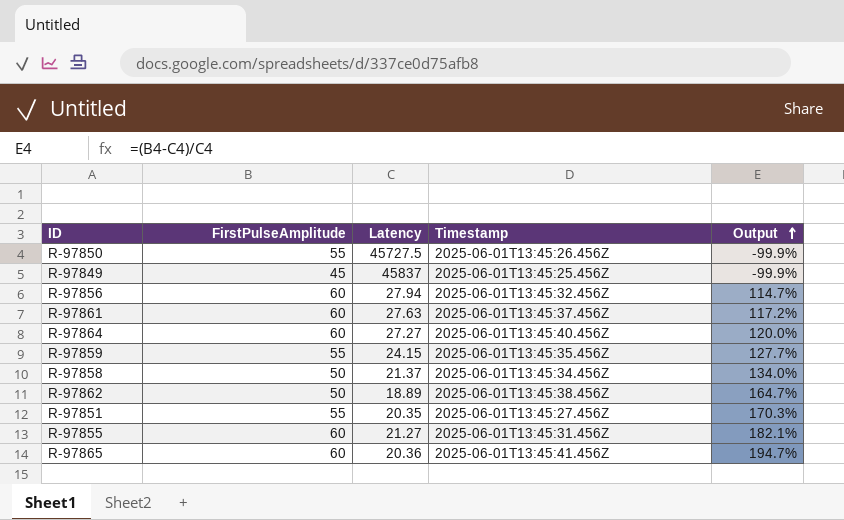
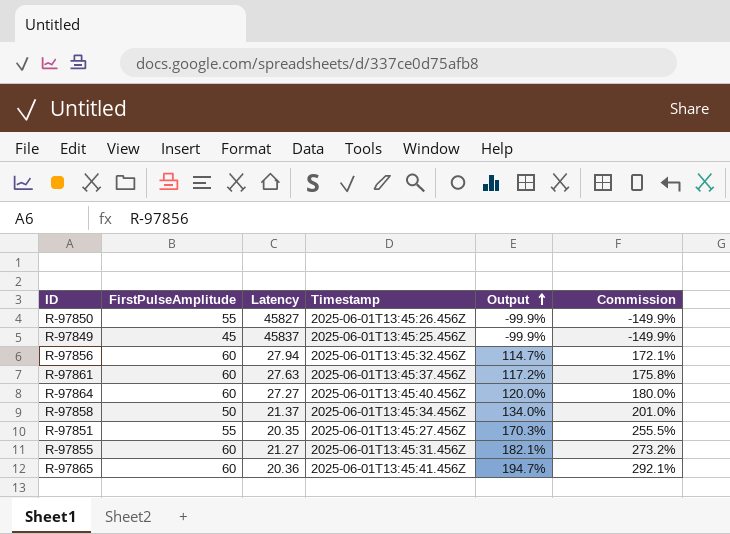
column Commission | formula: none -> [Output] * 1.5
row R-97859: 55 | 24.15 | 2025-06-01T13:45:35.456Z | 127.7% -> none
row R-97862: 50 | 18.89 | 2025-06-01T13:45:38.456Z | 164.7% -> none
R-97850 | Latency: 45727.5 -> 45827

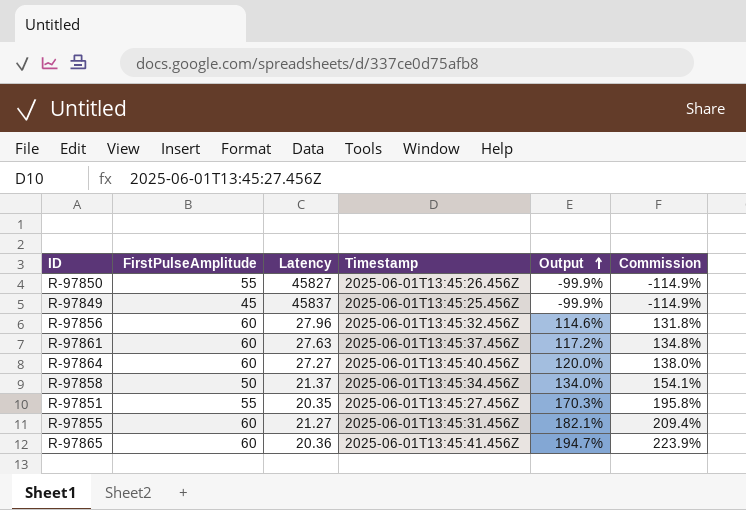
column Commission | formula: [Output] * 1.5 -> [Output] * 1.15
R-97856 | Latency: 27.94 -> 27.96
R-97856 | Output: 114.7% -> 114.6%

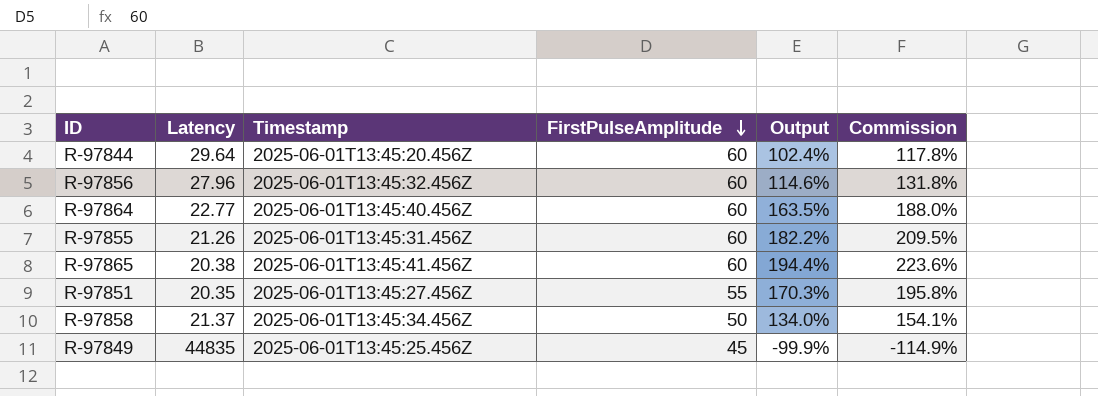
row order: Output ascending -> FirstPulseAmplitude descending
column FirstPulseAmplitude | position: 2 -> 4
row R-97850: 55 | 45827 | 2025-06-01T13:45:26.456Z | -99.9% | -114.9% -> none
row R-97861: 60 | 27.63 | 2025-06-01T13:45:37.456Z | 117.2% | 134.8% -> none
row R-97844: none -> 29.64 | 2025-06-01T13:45:20.456Z | 60 | 102.4% | 117.8%
R-97864 | Latency: 27.27 -> 22.77
R-97864 | Output: 120.0% -> 163.5%
R-97864 | Commission: 138.0% -> 188.0%
R-97855 | Latency: 21.27 -> 21.26
R-97855 | Output: 182.1% -> 182.2%
R-97855 | Commission: 209.4% -> 209.5%
R-97865 | Latency: 20.36 -> 20.38
R-97865 | Output: 194.7% -> 194.4%
R-97865 | Commission: 223.9% -> 223.6%
R-97849 | Latency: 45837 -> 44835

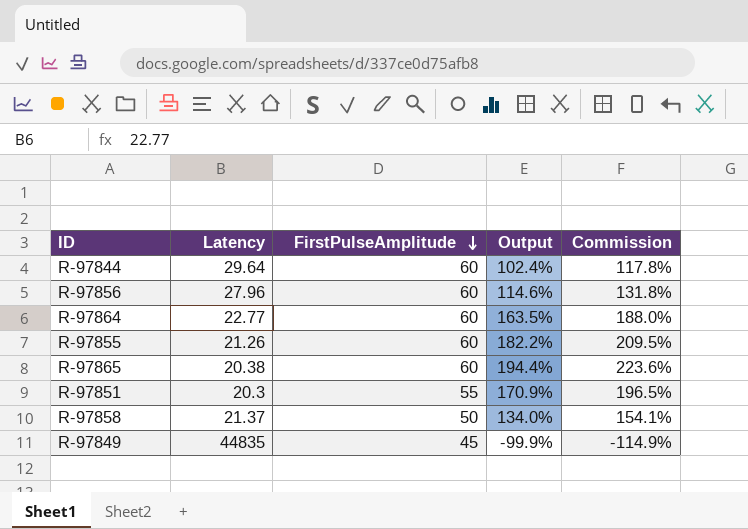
column Timestamp | position: 3 -> none
R-97851 | Latency: 20.35 -> 20.3
R-97851 | Output: 170.3% -> 170.9%
R-97851 | Commission: 195.8% -> 196.5%

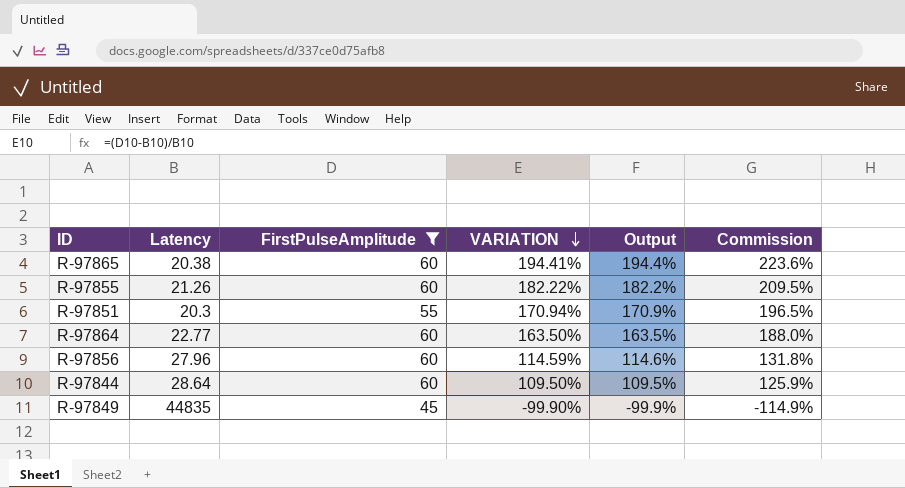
filter: none -> FirstPulseAmplitude != 50
row order: FirstPulseAmplitude descending -> VARIATION descending
column VARIATION | formula: none -> ([FirstPulseAmplitude] - [Latency]) / [Latency]
R-97844 | Latency: 29.64 -> 28.64
R-97844 | Output: 102.4% -> 109.5%
R-97844 | Commission: 117.8% -> 125.9%

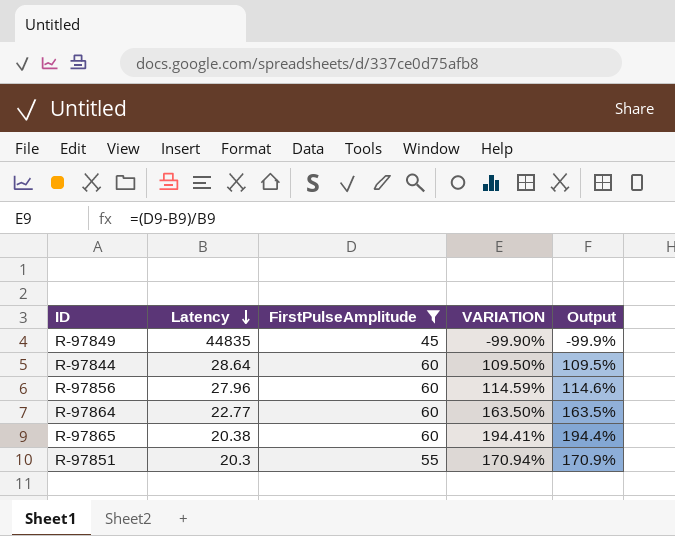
row order: VARIATION descending -> Latency descending
column Commission | formula: [Output] * 1.15 -> none
row R-97855: 21.26 | 60 | 182.22% | 182.2% | 209.5% -> none

